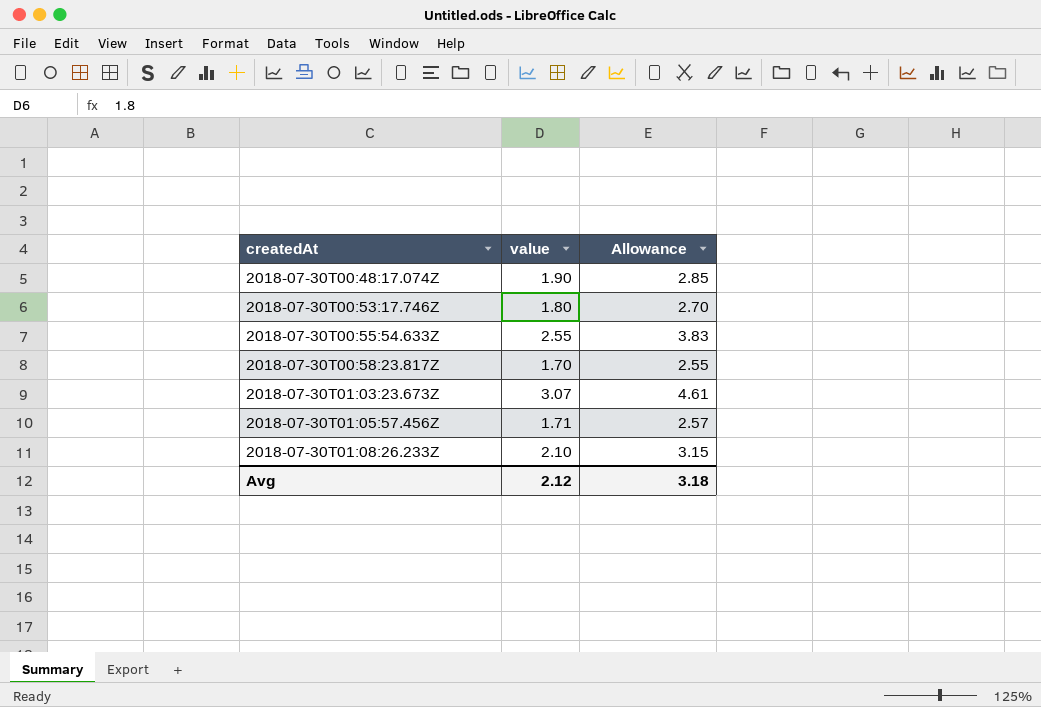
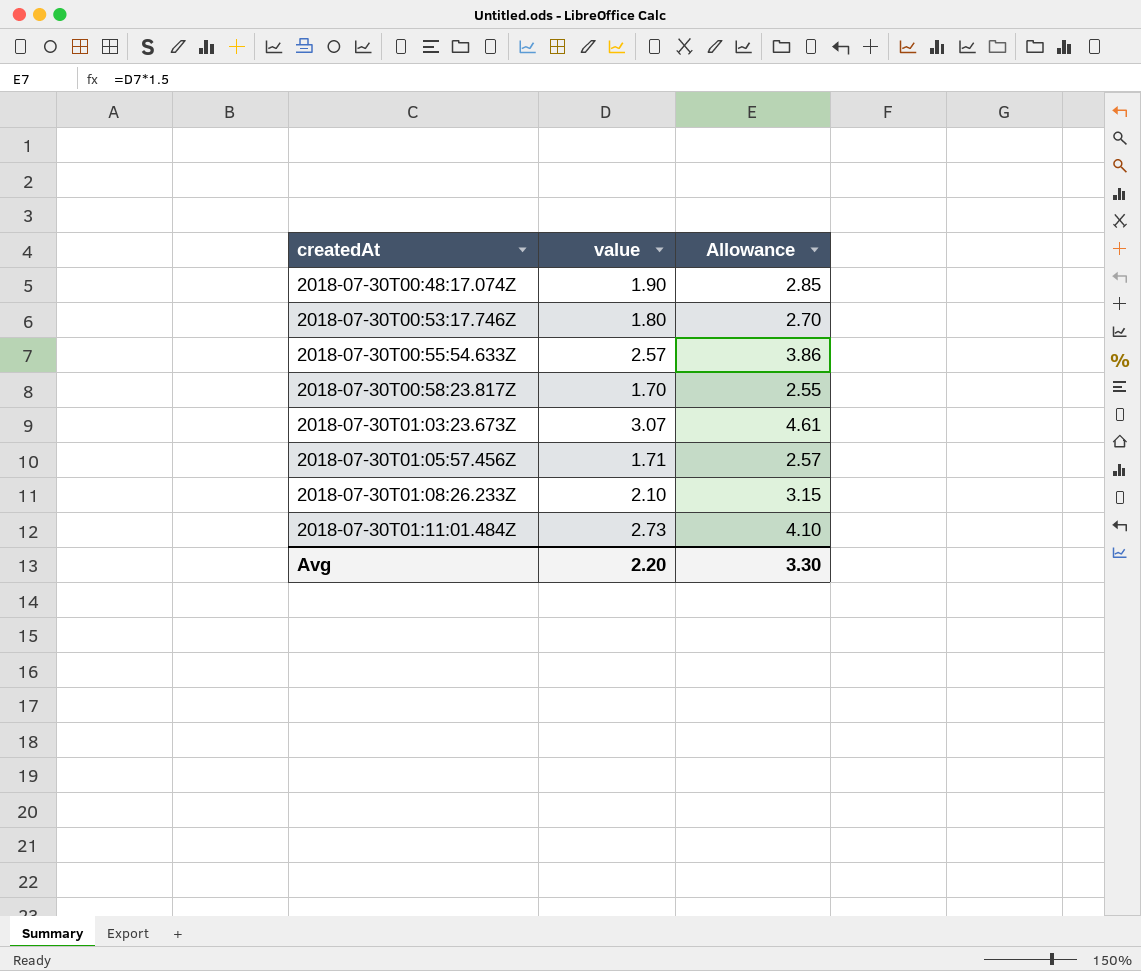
2018-07-30T00:55:54.633Z | value: 2.55 -> 2.57
2018-07-30T00:55:54.633Z | Allowance: 3.83 -> 3.86
row 2018-07-30T01:11:01.484Z: none -> 2.73 | 4.10
Avg | value: 2.12 -> 2.20
Avg | Allowance: 3.18 -> 3.30

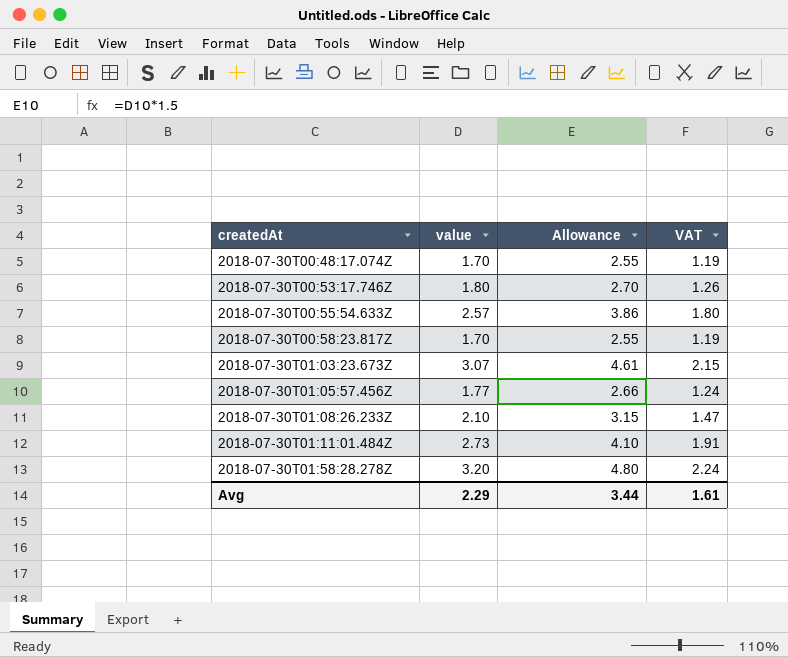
column VAT | formula: none -> [value] * 0.7
2018-07-30T00:48:17.074Z | value: 1.90 -> 1.70
2018-07-30T00:48:17.074Z | Allowance: 2.85 -> 2.55
2018-07-30T01:05:57.456Z | value: 1.71 -> 1.77
2018-07-30T01:05:57.456Z | Allowance: 2.57 -> 2.66
row 2018-07-30T01:58:28.278Z: none -> 3.20 | 4.80 | 2.24
Avg | value: 2.20 -> 2.29
Avg | Allowance: 3.30 -> 3.44

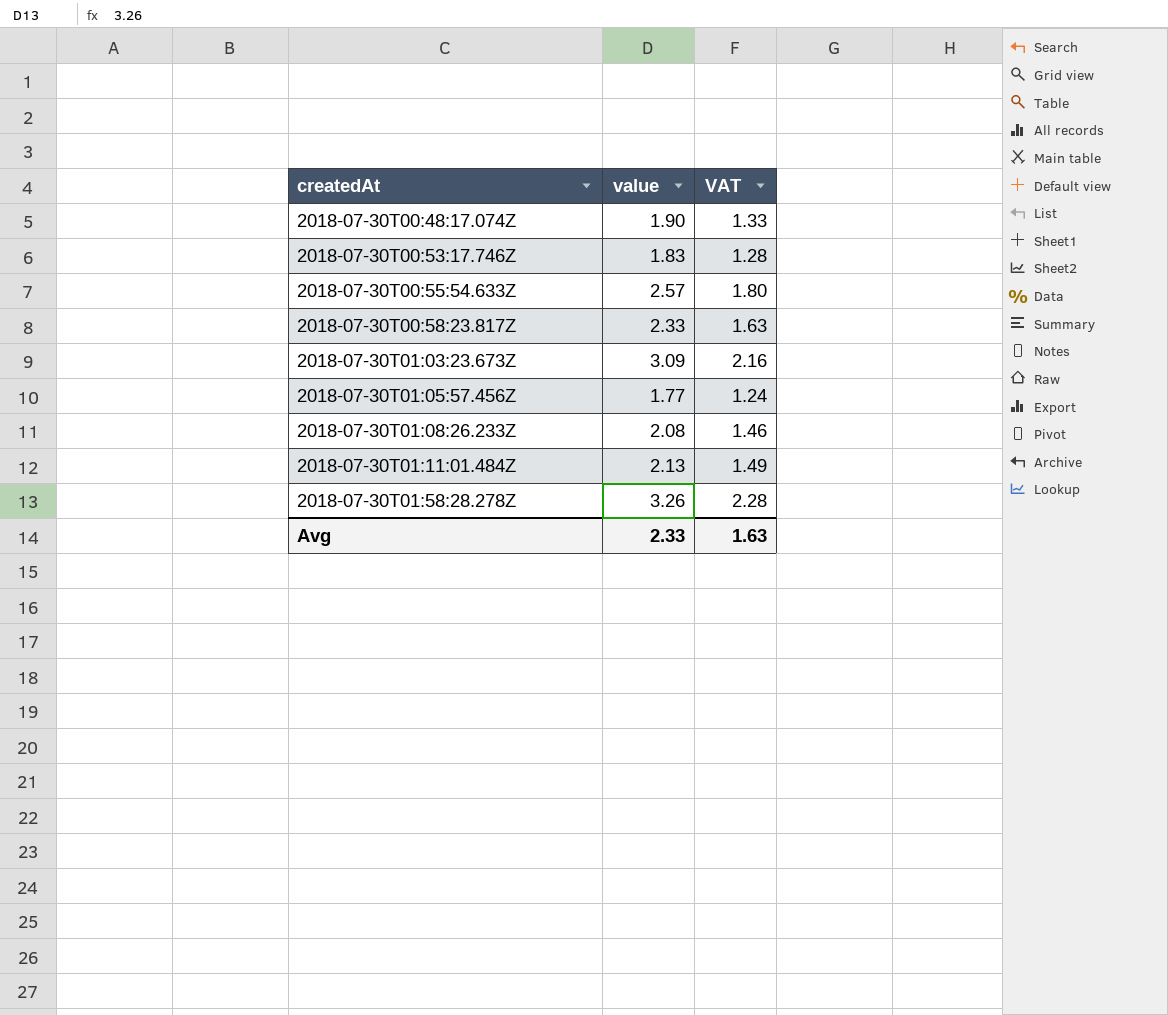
column Allowance | formula: [value] * 1.5 -> none
2018-07-30T00:48:17.074Z | value: 1.70 -> 1.90
2018-07-30T00:48:17.074Z | VAT: 1.19 -> 1.33
2018-07-30T00:53:17.746Z | value: 1.80 -> 1.83
2018-07-30T00:53:17.746Z | VAT: 1.26 -> 1.28
2018-07-30T00:58:23.817Z | value: 1.70 -> 2.33
2018-07-30T00:58:23.817Z | VAT: 1.19 -> 1.63
2018-07-30T01:03:23.673Z | value: 3.07 -> 3.09
2018-07-30T01:03:23.673Z | VAT: 2.15 -> 2.16
2018-07-30T01:08:26.233Z | value: 2.10 -> 2.08
2018-07-30T01:08:26.233Z | VAT: 1.47 -> 1.46
2018-07-30T01:11:01.484Z | value: 2.73 -> 2.13
2018-07-30T01:11:01.484Z | VAT: 1.91 -> 1.49
2018-07-30T01:58:28.278Z | value: 3.20 -> 3.26
2018-07-30T01:58:28.278Z | VAT: 2.24 -> 2.28
Avg | value: 2.29 -> 2.33
Avg | VAT: 1.61 -> 1.63

